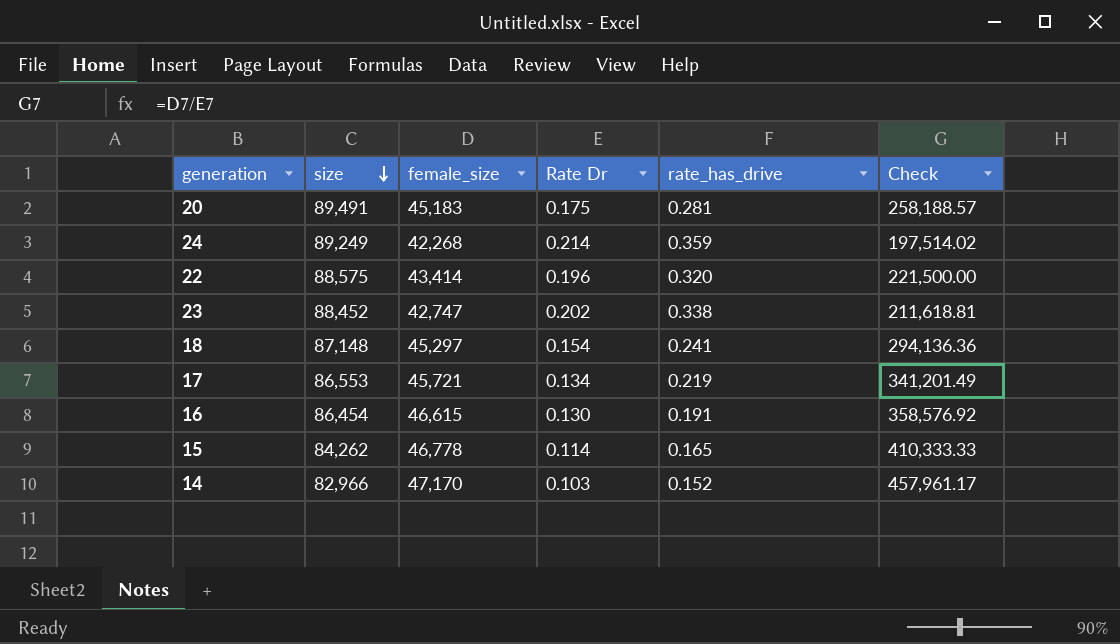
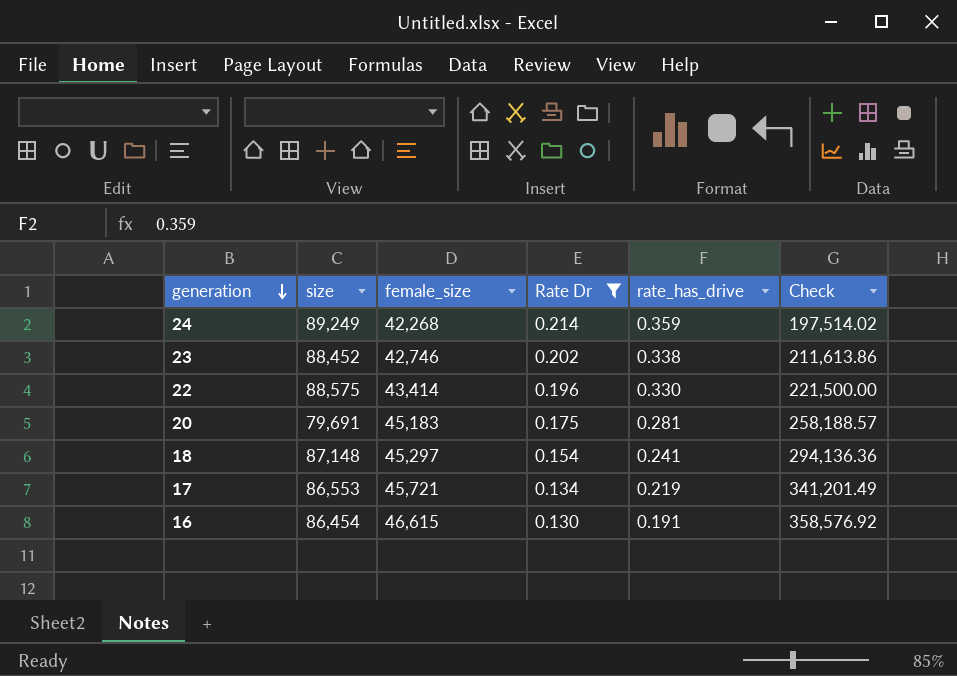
filter: none -> Rate Dr >= 0.130
row order: size descending -> generation descending
23 | female_size: 42,747 -> 42,746
23 | Check: 211,618.81 -> 211,613.86
22 | rate_has_drive: 0.320 -> 0.330
20 | size: 89,491 -> 79,691

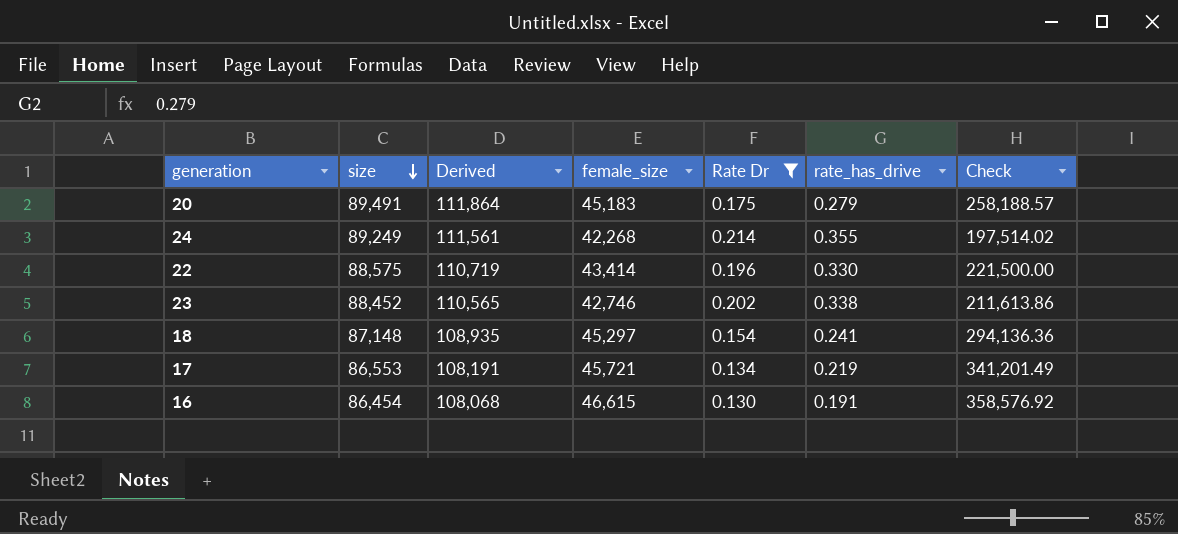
row order: generation descending -> size descending
column Derived | formula: none -> [size] * 1.25
20 | size: 79,691 -> 89,491
20 | rate_has_drive: 0.281 -> 0.279
24 | rate_has_drive: 0.359 -> 0.355

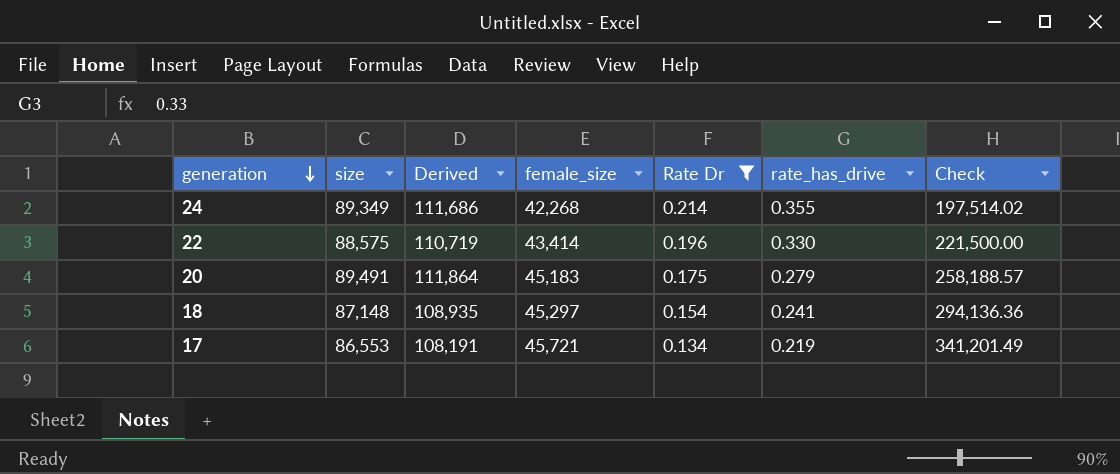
row order: size descending -> generation descending
row 23: 88,452 | 110,565 | 42,746 | 0.202 | 0.338 | 211,613.86 -> none
row 16: 86,454 | 108,068 | 46,615 | 0.130 | 0.191 | 358,576.92 -> none
24 | size: 89,249 -> 89,349
24 | Derived: 111,561 -> 111,686

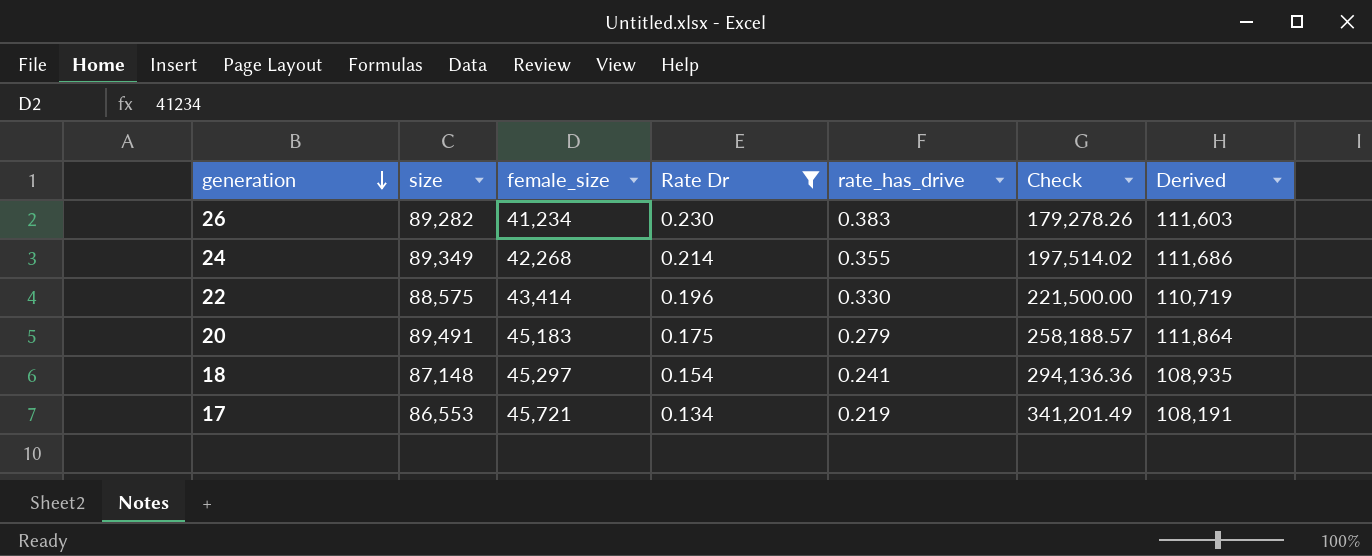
column Derived | position: 3 -> 7
row 26: none -> 89,282 | 41,234 | 0.230 | 0.383 | 179,278.26 | 111,603

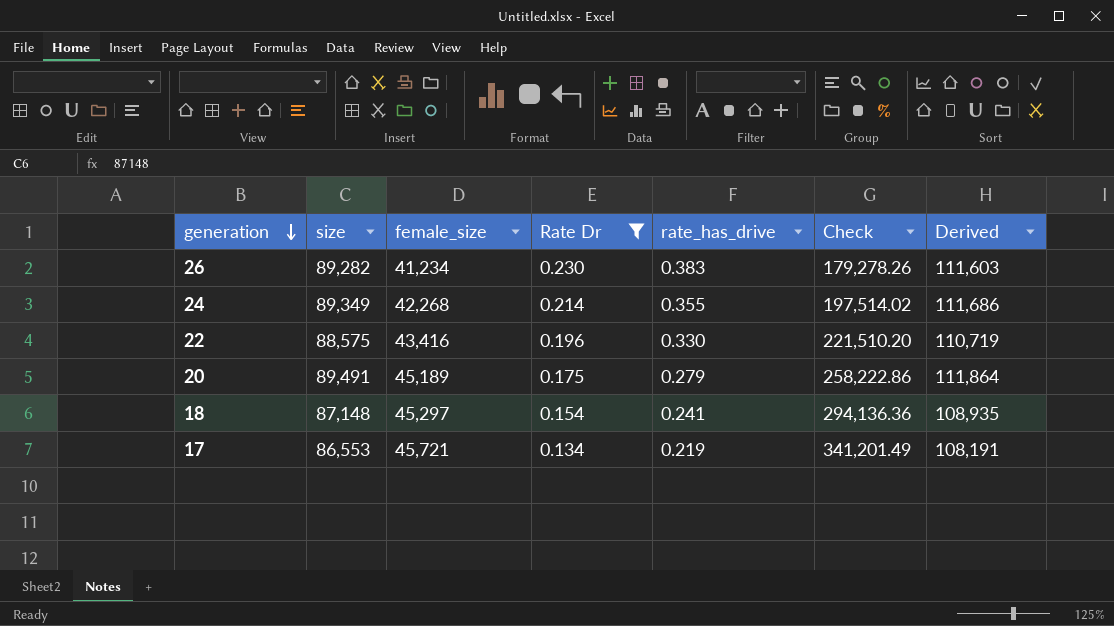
22 | female_size: 43,414 -> 43,416
22 | Check: 221,500.00 -> 221,510.20
20 | female_size: 45,183 -> 45,189
20 | Check: 258,188.57 -> 258,222.86

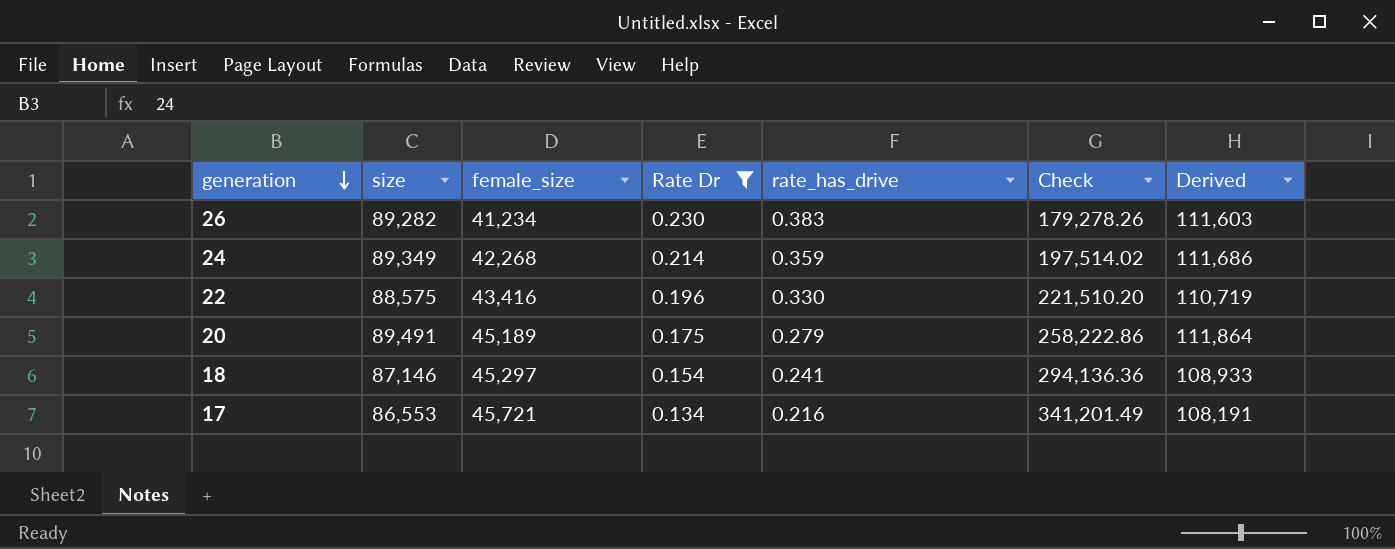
24 | rate_has_drive: 0.355 -> 0.359
18 | size: 87,148 -> 87,146
18 | Derived: 108,935 -> 108,933
17 | rate_has_drive: 0.219 -> 0.216

